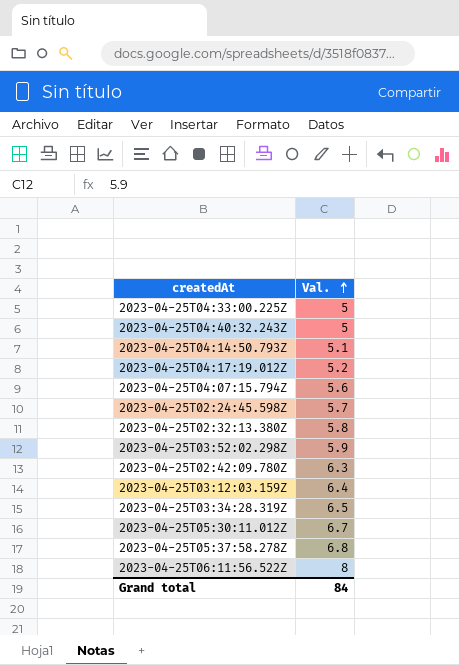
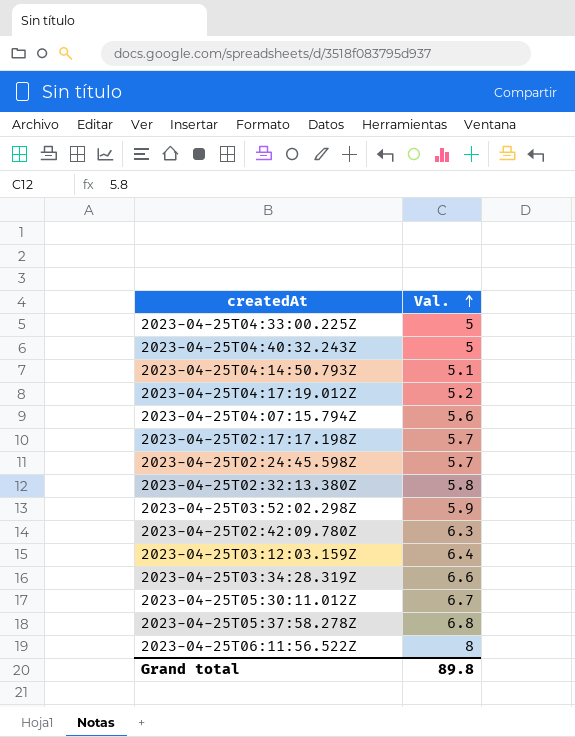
row 2023-04-25T02:17:17.198Z: none -> 5.7
2023-04-25T03:34:28.319Z | Val.: 6.5 -> 6.6
Grand total | Val.: 84 -> 89.8

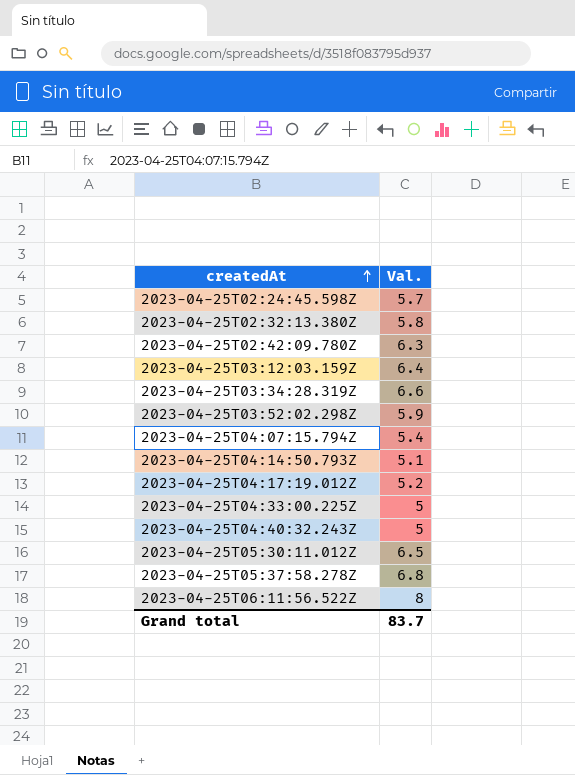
row order: Val. ascending -> createdAt ascending
row 2023-04-25T02:17:17.198Z: 5.7 -> none
2023-04-25T04:07:15.794Z | Val.: 5.6 -> 5.4
2023-04-25T05:30:11.012Z | Val.: 6.7 -> 6.5
Grand total | Val.: 89.8 -> 83.7

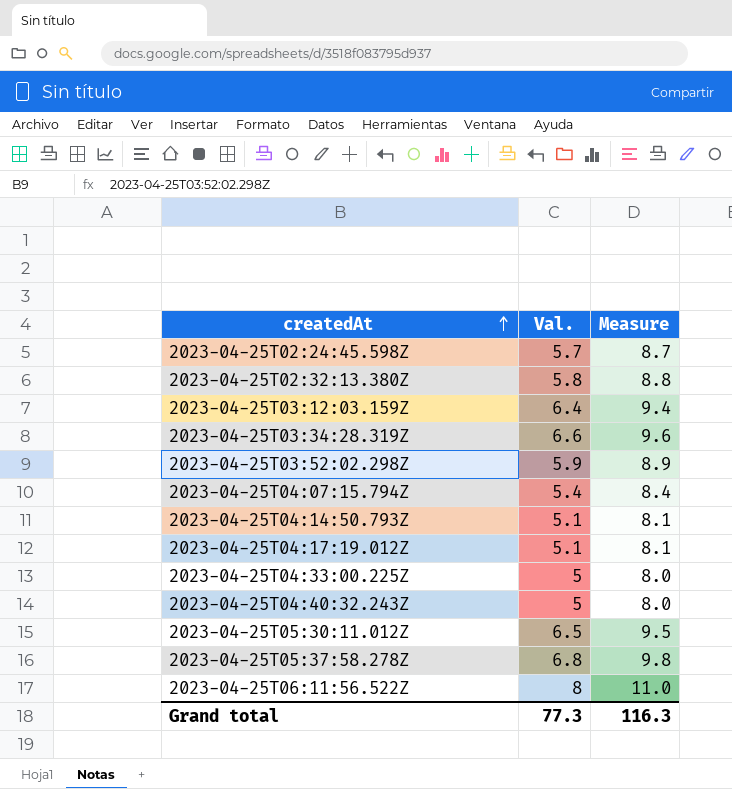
column Measure | formula: none -> [Val.] + 3
row 2023-04-25T02:42:09.780Z: 6.3 -> none
2023-04-25T04:17:19.012Z | Val.: 5.2 -> 5.1
Grand total | Val.: 83.7 -> 77.3

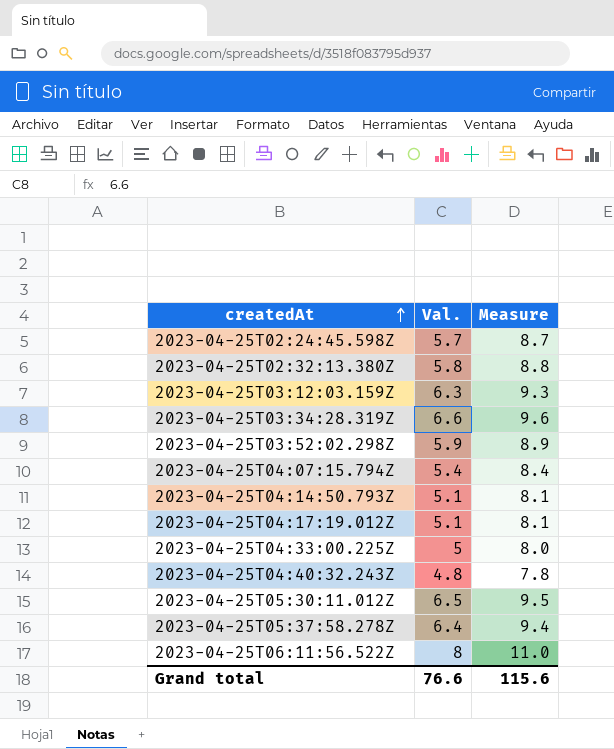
2023-04-25T03:12:03.159Z | Val.: 6.4 -> 6.3
2023-04-25T03:12:03.159Z | Measure: 9.4 -> 9.3
2023-04-25T04:40:32.243Z | Val.: 5 -> 4.8
2023-04-25T04:40:32.243Z | Measure: 8.0 -> 7.8
2023-04-25T05:37:58.278Z | Val.: 6.8 -> 6.4
2023-04-25T05:37:58.278Z | Measure: 9.8 -> 9.4
Grand total | Val.: 77.3 -> 76.6
Grand total | Measure: 116.3 -> 115.6

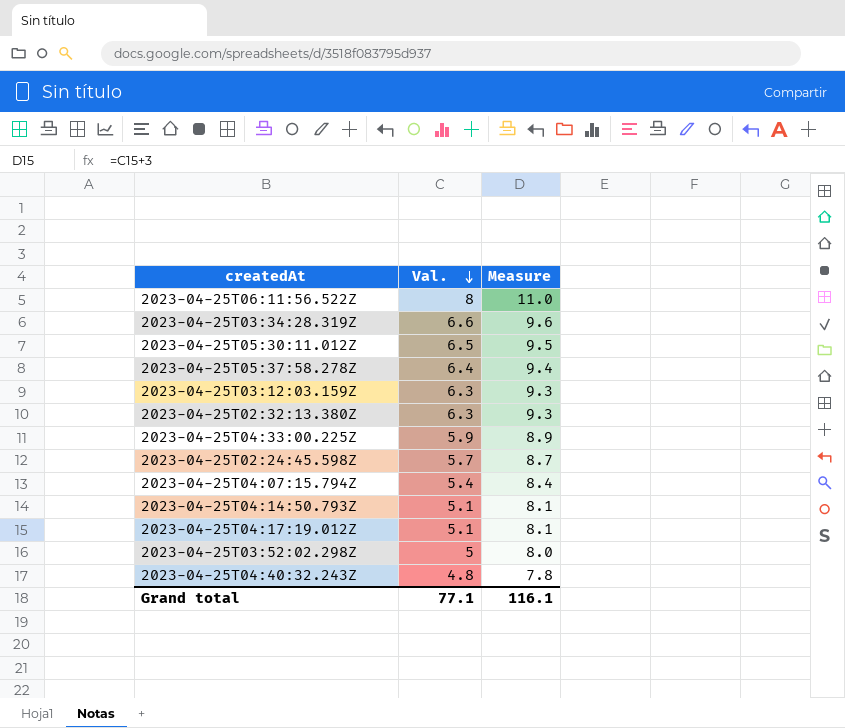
row order: createdAt ascending -> Val. descending
2023-04-25T02:32:13.380Z | Val.: 5.8 -> 6.3
2023-04-25T02:32:13.380Z | Measure: 8.8 -> 9.3
2023-04-25T04:33:00.225Z | Val.: 5 -> 5.9
2023-04-25T04:33:00.225Z | Measure: 8.0 -> 8.9
2023-04-25T03:52:02.298Z | Val.: 5.9 -> 5
2023-04-25T03:52:02.298Z | Measure: 8.9 -> 8.0
Grand total | Val.: 76.6 -> 77.1
Grand total | Measure: 115.6 -> 116.1

